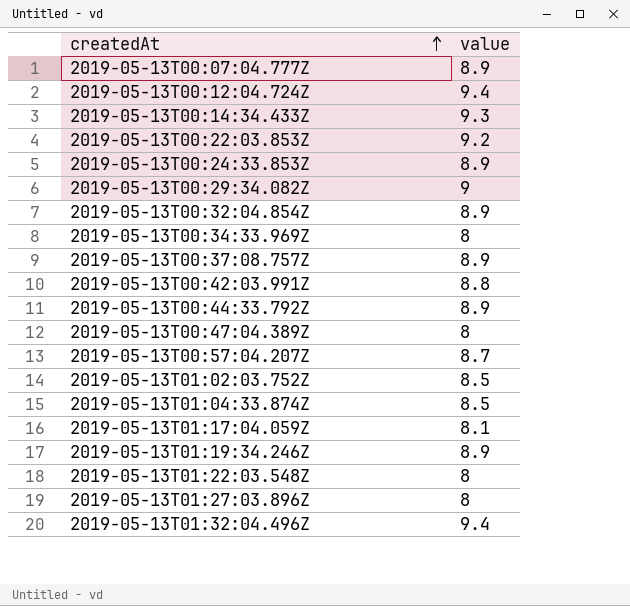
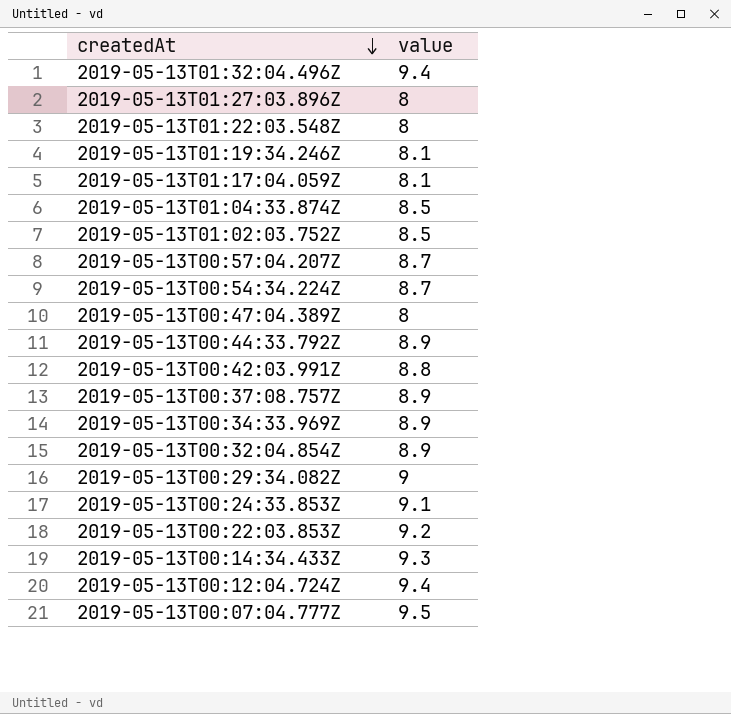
row order: createdAt ascending -> createdAt descending
2019-05-13T01:19:34.246Z | value: 8.9 -> 8.1
row 2019-05-13T00:54:34.224Z: none -> 8.7
2019-05-13T00:34:33.969Z | value: 8 -> 8.9
2019-05-13T00:24:33.853Z | value: 8.9 -> 9.1
2019-05-13T00:07:04.777Z | value: 8.9 -> 9.5

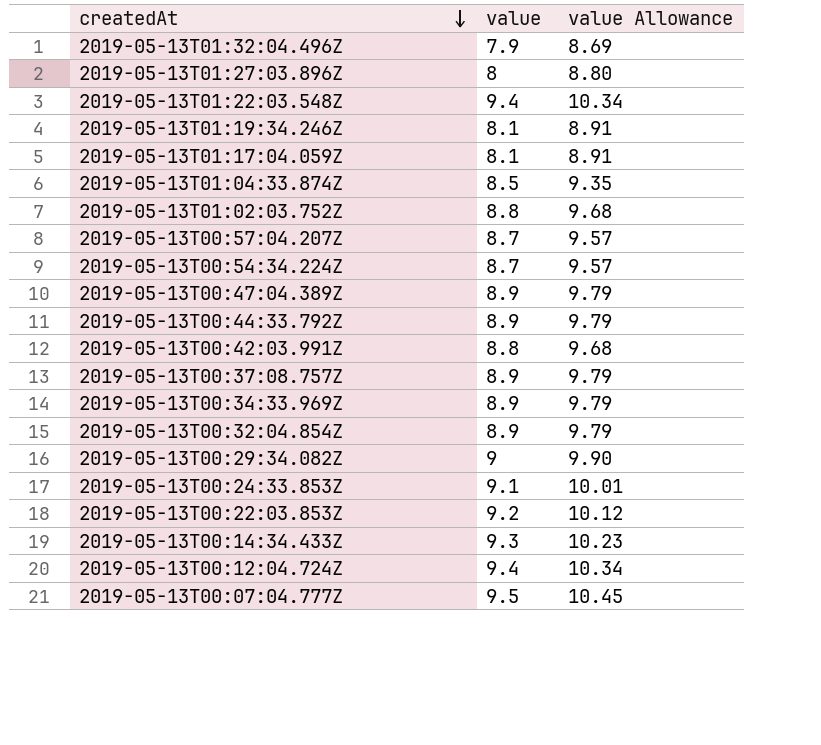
column value Allowance | formula: none -> [value] * 1.1
2019-05-13T01:32:04.496Z | value: 9.4 -> 7.9
2019-05-13T01:22:03.548Z | value: 8 -> 9.4
2019-05-13T01:02:03.752Z | value: 8.5 -> 8.8
2019-05-13T00:47:04.389Z | value: 8 -> 8.9

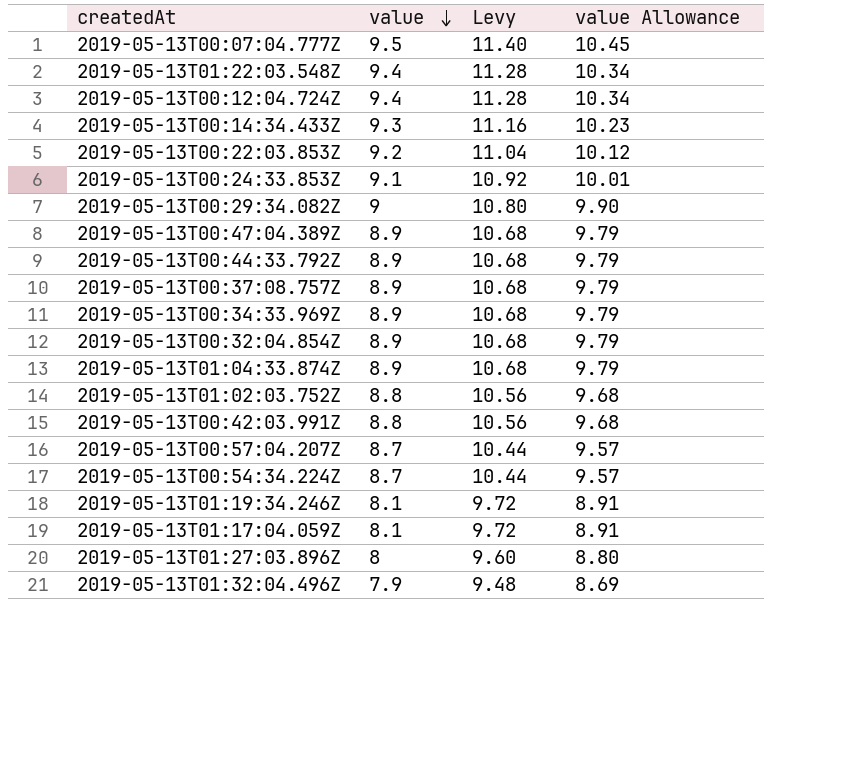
row order: createdAt descending -> value descending
column Levy | formula: none -> [value] * 1.2
2019-05-13T01:04:33.874Z | value: 8.5 -> 8.9
2019-05-13T01:04:33.874Z | value Allowance: 9.35 -> 9.79

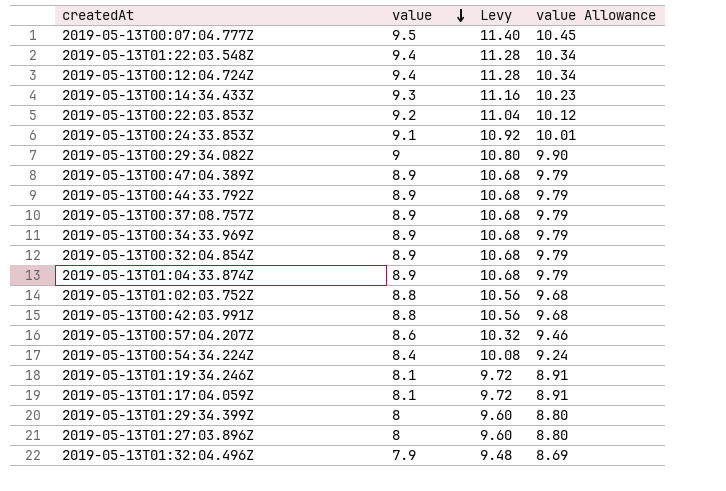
2019-05-13T00:57:04.207Z | value: 8.7 -> 8.6
2019-05-13T00:57:04.207Z | Levy: 10.44 -> 10.32
2019-05-13T00:57:04.207Z | value Allowance: 9.57 -> 9.46
2019-05-13T00:54:34.224Z | value: 8.7 -> 8.4
2019-05-13T00:54:34.224Z | Levy: 10.44 -> 10.08
2019-05-13T00:54:34.224Z | value Allowance: 9.57 -> 9.24
row 2019-05-13T01:29:34.399Z: none -> 8 | 9.60 | 8.80

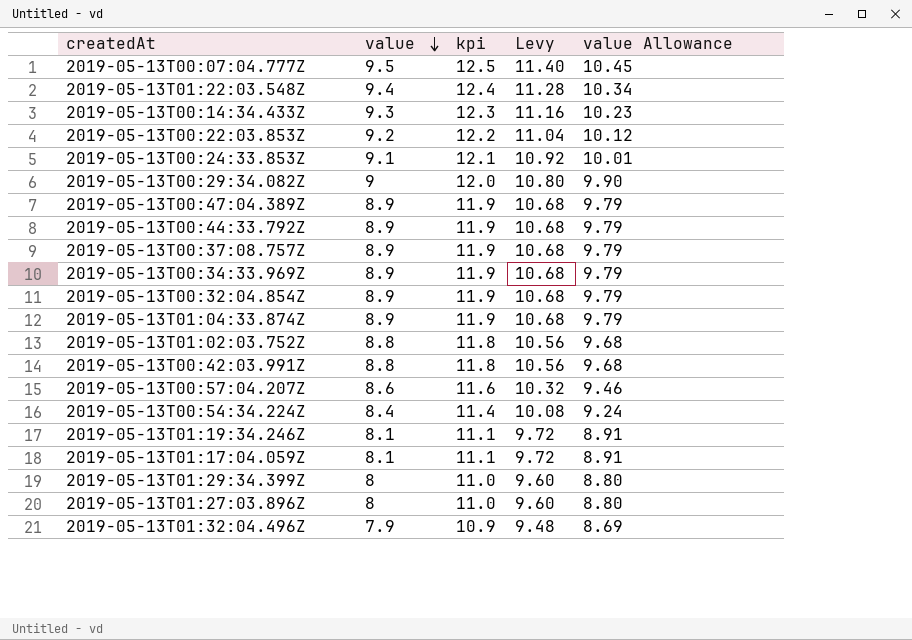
column kpi | formula: none -> [value] + 3
row 2019-05-13T00:12:04.724Z: 9.4 | 11.28 | 10.34 -> none

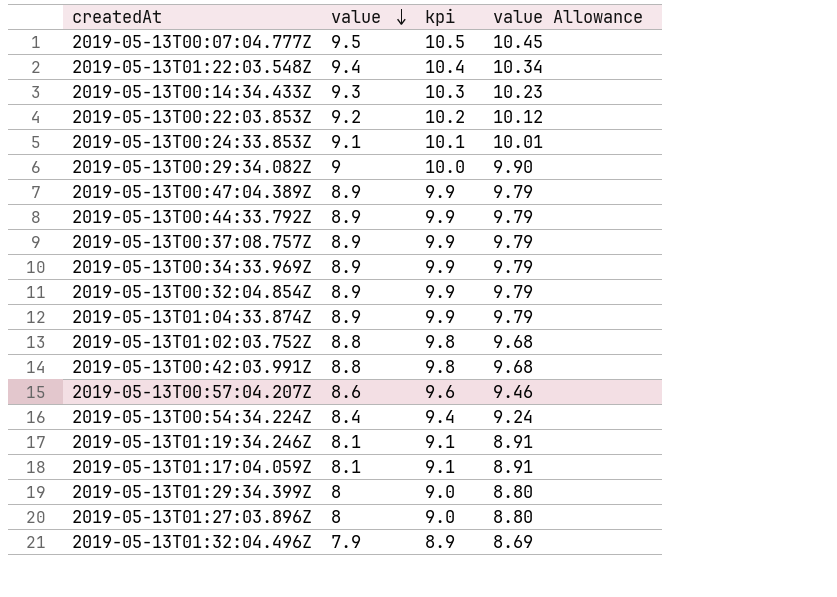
column Levy | formula: [value] * 1.2 -> none
column kpi | formula: [value] + 3 -> [value] + 1

